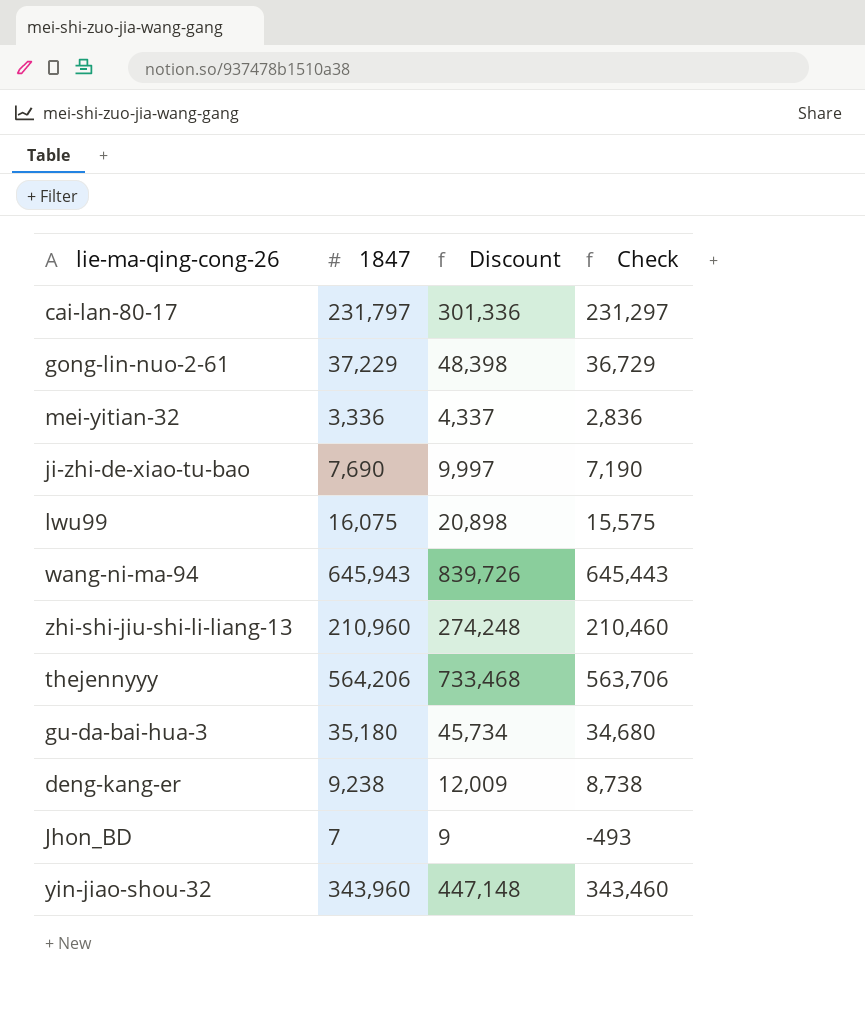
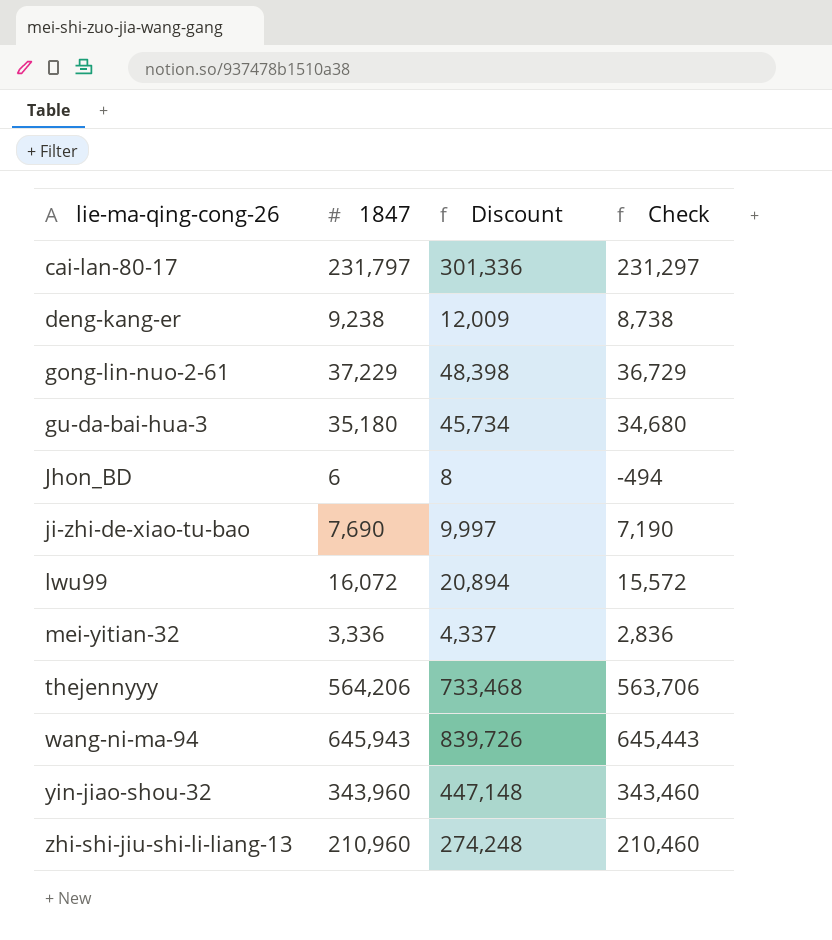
row order: none -> lie-ma-qing-cong-26 ascending
Jhon_BD | 1847: 7 -> 6
Jhon_BD | Discount: 9 -> 8
Jhon_BD | Check: -493 -> -494
lwu99 | 1847: 16,075 -> 16,072
lwu99 | Discount: 20,898 -> 20,894
lwu99 | Check: 15,575 -> 15,572

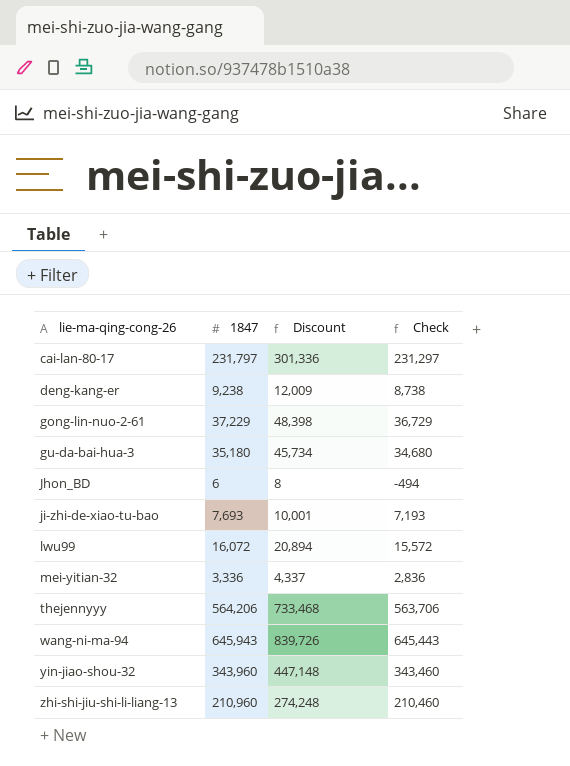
ji-zhi-de-xiao-tu-bao | 1847: 7,690 -> 7,693
ji-zhi-de-xiao-tu-bao | Discount: 9,997 -> 10,001
ji-zhi-de-xiao-tu-bao | Check: 7,190 -> 7,193

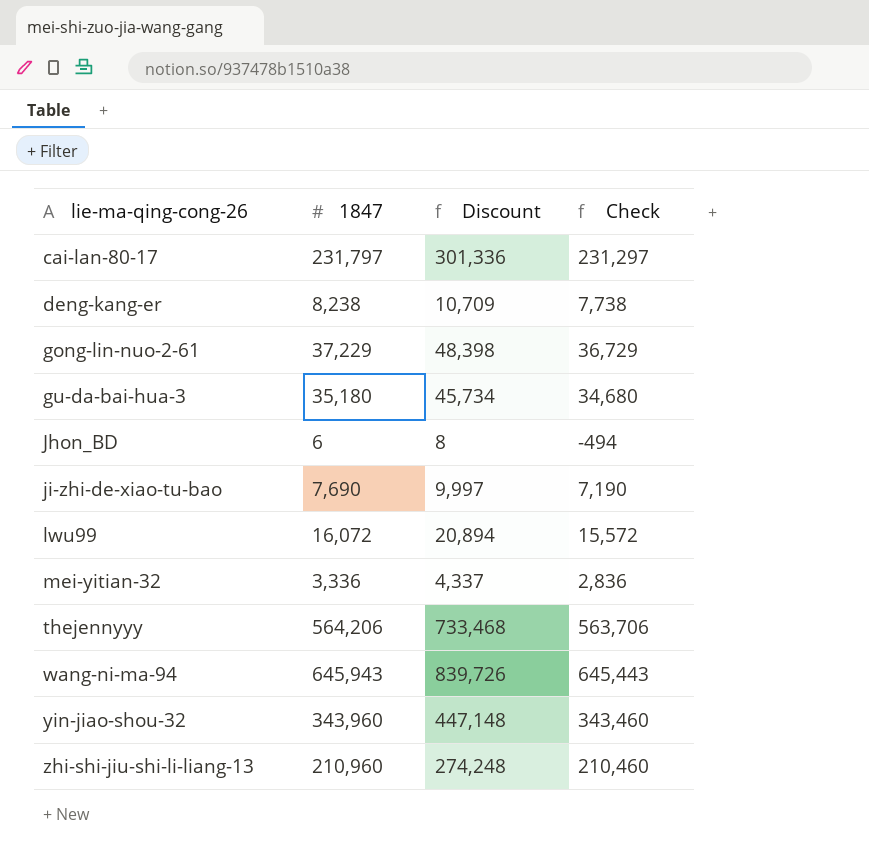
deng-kang-er | 1847: 9,238 -> 8,238
deng-kang-er | Discount: 12,009 -> 10,709
deng-kang-er | Check: 8,738 -> 7,738
ji-zhi-de-xiao-tu-bao | 1847: 7,693 -> 7,690
ji-zhi-de-xiao-tu-bao | Discount: 10,001 -> 9,997
ji-zhi-de-xiao-tu-bao | Check: 7,193 -> 7,190

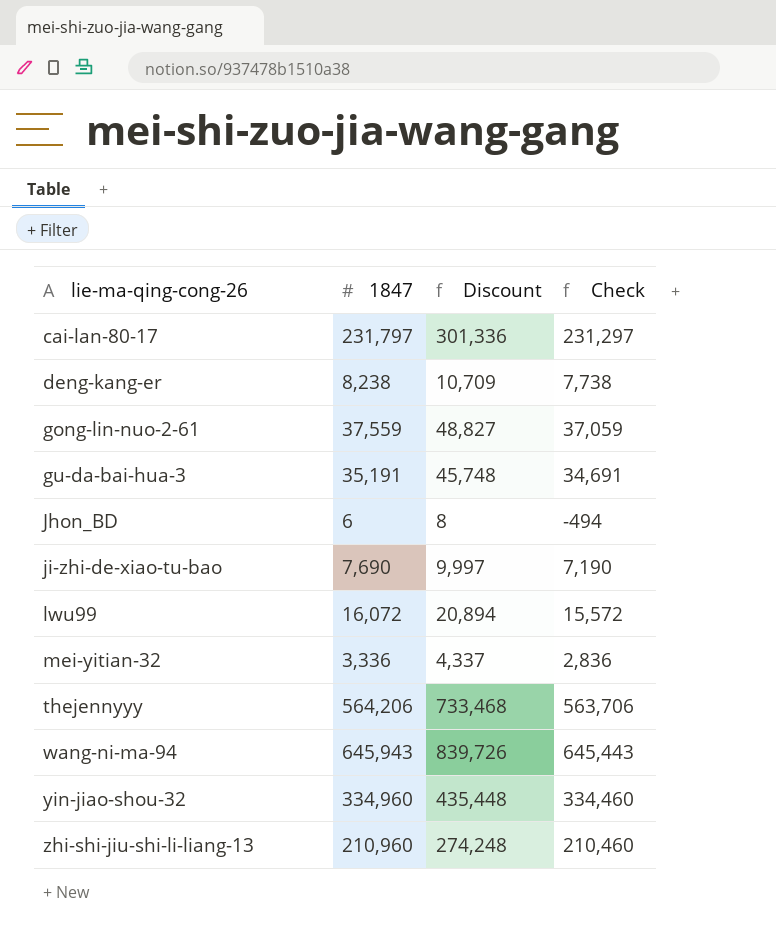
gong-lin-nuo-2-61 | 1847: 37,229 -> 37,559
gong-lin-nuo-2-61 | Discount: 48,398 -> 48,827
gong-lin-nuo-2-61 | Check: 36,729 -> 37,059
gu-da-bai-hua-3 | 1847: 35,180 -> 35,191
gu-da-bai-hua-3 | Discount: 45,734 -> 45,748
gu-da-bai-hua-3 | Check: 34,680 -> 34,691
yin-jiao-shou-32 | 1847: 343,960 -> 334,960
yin-jiao-shou-32 | Discount: 447,148 -> 435,448
yin-jiao-shou-32 | Check: 343,460 -> 334,460

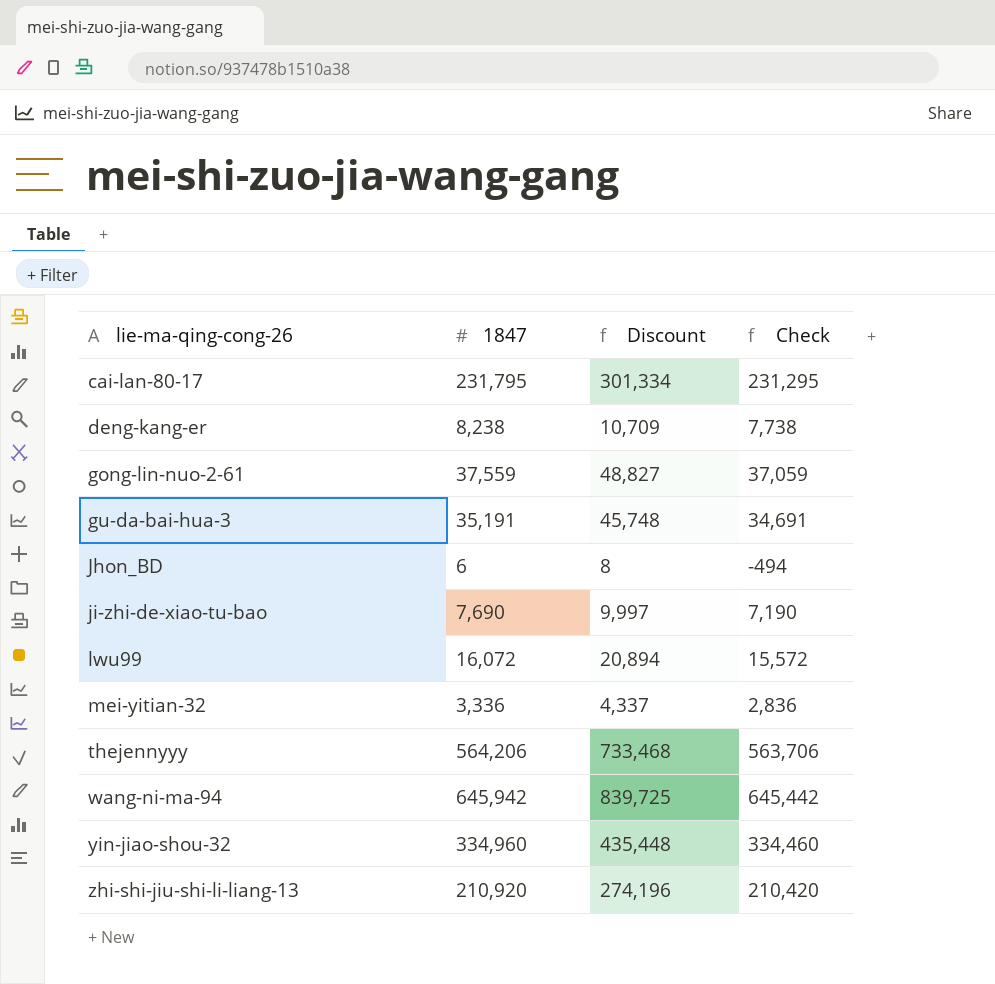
cai-lan-80-17 | 1847: 231,797 -> 231,795
cai-lan-80-17 | Discount: 301,336 -> 301,334
cai-lan-80-17 | Check: 231,297 -> 231,295
wang-ni-ma-94 | 1847: 645,943 -> 645,942
wang-ni-ma-94 | Discount: 839,726 -> 839,725
wang-ni-ma-94 | Check: 645,443 -> 645,442
zhi-shi-jiu-shi-li-liang-13 | 1847: 210,960 -> 210,920
zhi-shi-jiu-shi-li-liang-13 | Discount: 274,248 -> 274,196
zhi-shi-jiu-shi-li-liang-13 | Check: 210,460 -> 210,420

